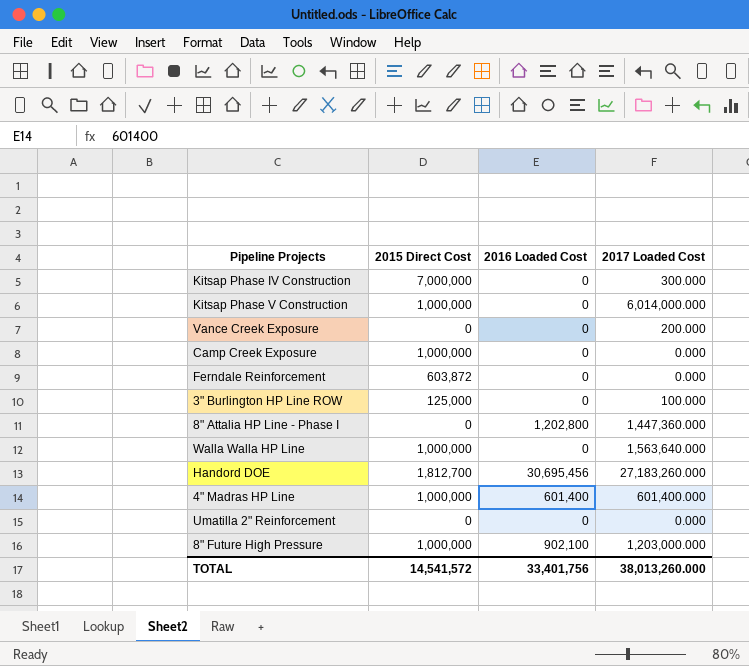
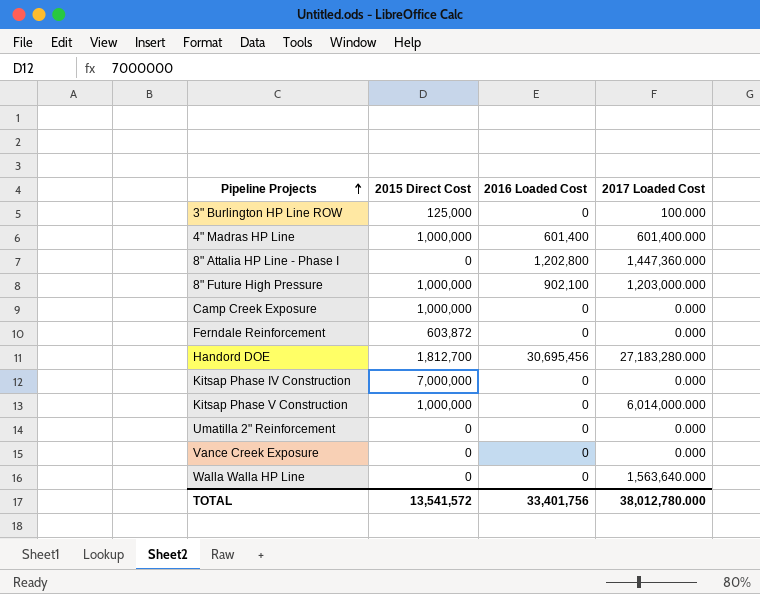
row order: none -> Pipeline Projects ascending
Handord DOE | 2017 Loaded Cost: 27,183,260.000 -> 27,183,280.000
Kitsap Phase IV Construction | 2017 Loaded Cost: 300.000 -> 0.000
Vance Creek Exposure | 2017 Loaded Cost: 200.000 -> 0.000
Walla Walla HP Line | 2015 Direct Cost: 1,000,000 -> 0
TOTAL | 2015 Direct Cost: 14,541,572 -> 13,541,572
TOTAL | 2017 Loaded Cost: 38,013,260.000 -> 38,012,780.000

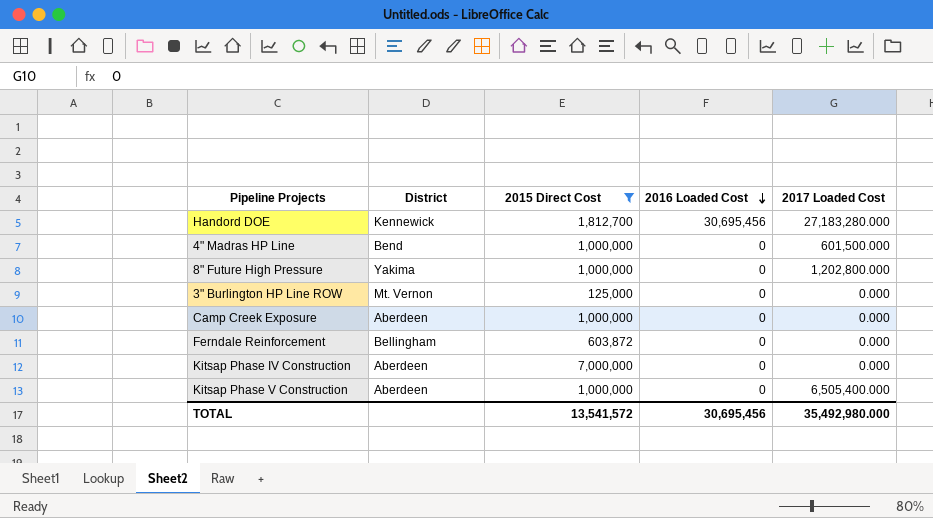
filter: none -> 2015 Direct Cost != 0
row order: Pipeline Projects ascending -> 2016 Loaded Cost descending
column District | position: none -> 2
4" Madras HP Line | 2016 Loaded Cost: 601,400 -> 0
4" Madras HP Line | 2017 Loaded Cost: 601,400.000 -> 601,500.000
8" Future High Pressure | 2016 Loaded Cost: 902,100 -> 0
8" Future High Pressure | 2017 Loaded Cost: 1,203,000.000 -> 1,202,800.000
3" Burlington HP Line ROW | 2017 Loaded Cost: 100.000 -> 0.000
Kitsap Phase V Construction | 2017 Loaded Cost: 6,014,000.000 -> 6,505,400.000
TOTAL | 2016 Loaded Cost: 33,401,756 -> 30,695,456
TOTAL | 2017 Loaded Cost: 38,012,780.000 -> 35,492,980.000

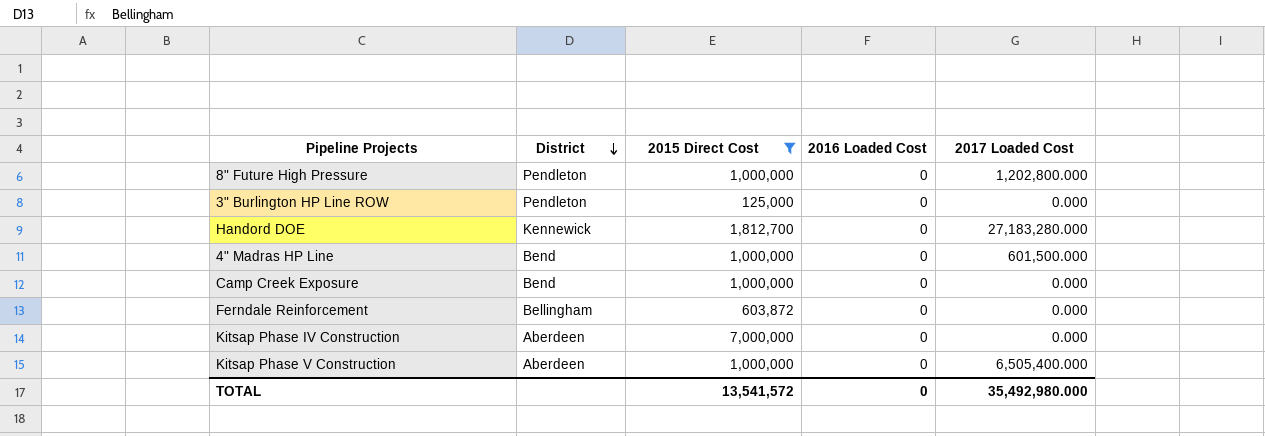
row order: 2016 Loaded Cost descending -> District descending
8" Future High Pressure | District: Yakima -> Pendleton
3" Burlington HP Line ROW | District: Mt. Vernon -> Pendleton
Handord DOE | 2016 Loaded Cost: 30,695,456 -> 0
Camp Creek Exposure | District: Aberdeen -> Bend
TOTAL | 2016 Loaded Cost: 30,695,456 -> 0

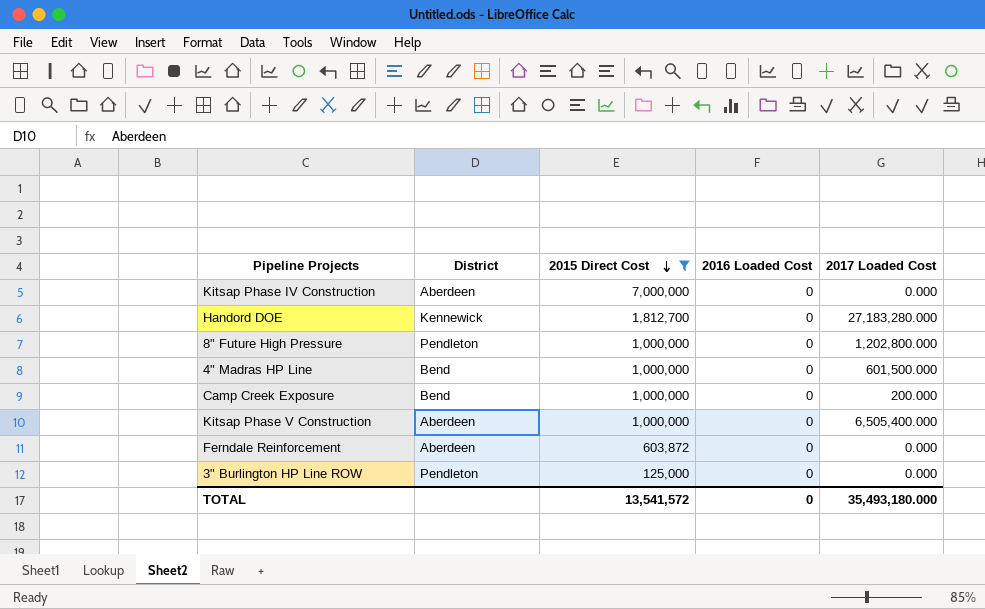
row order: District descending -> 2015 Direct Cost descending
Camp Creek Exposure | 2017 Loaded Cost: 0.000 -> 200.000
Ferndale Reinforcement | District: Bellingham -> Aberdeen
TOTAL | 2017 Loaded Cost: 35,492,980.000 -> 35,493,180.000

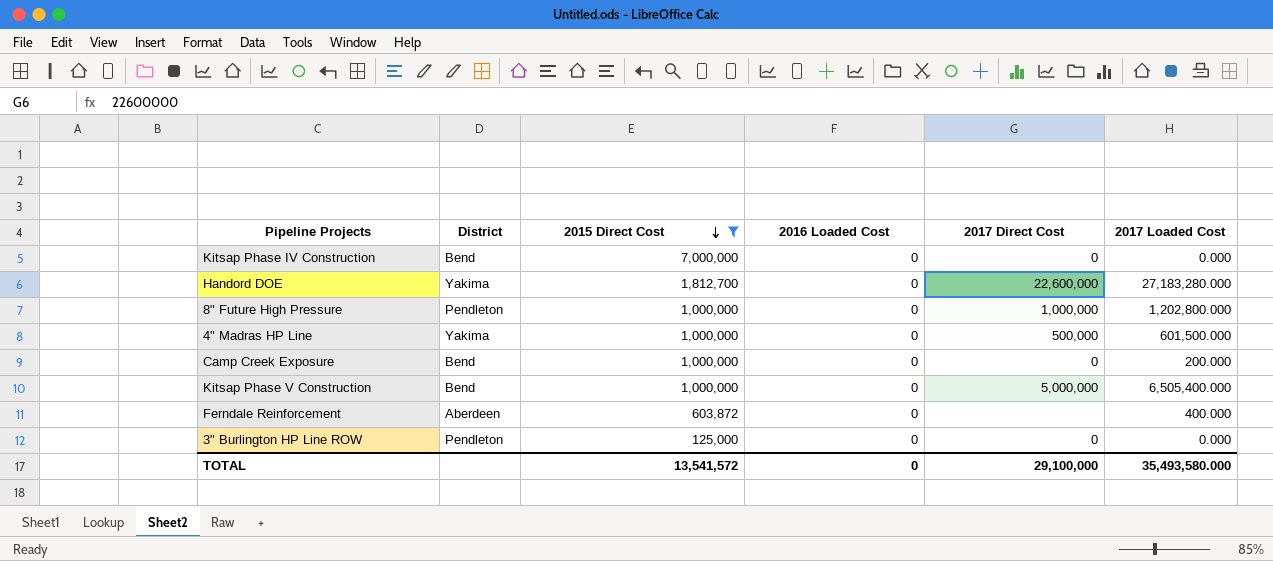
column 2017 Direct Cost | position: none -> 5
Kitsap Phase IV Construction | District: Aberdeen -> Bend
Handord DOE | District: Kennewick -> Yakima
4" Madras HP Line | District: Bend -> Yakima
Kitsap Phase V Construction | District: Aberdeen -> Bend
Ferndale Reinforcement | 2017 Loaded Cost: 0.000 -> 400.000
TOTAL | 2017 Loaded Cost: 35,493,180.000 -> 35,493,580.000

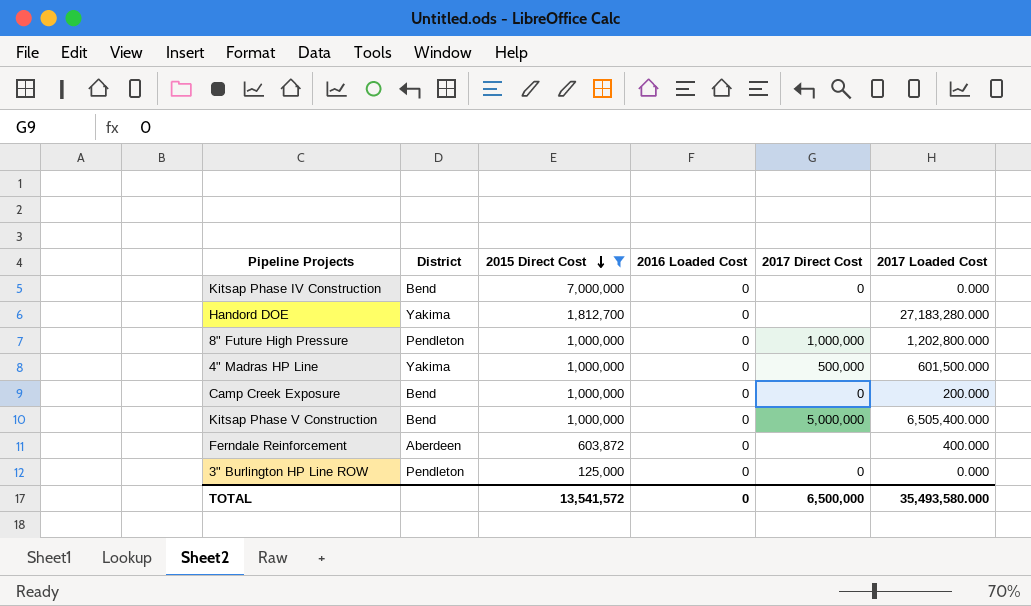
Handord DOE | 2017 Direct Cost: 22,600,000 -> none
TOTAL | 2017 Direct Cost: 29,100,000 -> 6,500,000

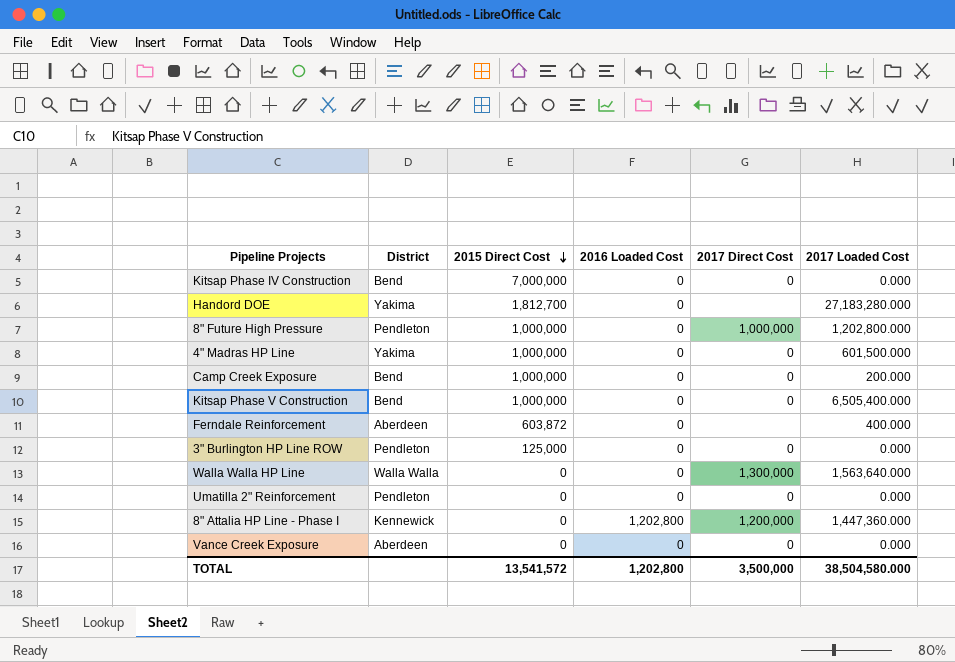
filter: 2015 Direct Cost != 0 -> none
4" Madras HP Line | 2017 Direct Cost: 500,000 -> 0
Kitsap Phase V Construction | 2017 Direct Cost: 5,000,000 -> 0
TOTAL | 2016 Loaded Cost: 0 -> 1,202,800
TOTAL | 2017 Direct Cost: 6,500,000 -> 3,500,000
TOTAL | 2017 Loaded Cost: 35,493,580.000 -> 38,504,580.000

